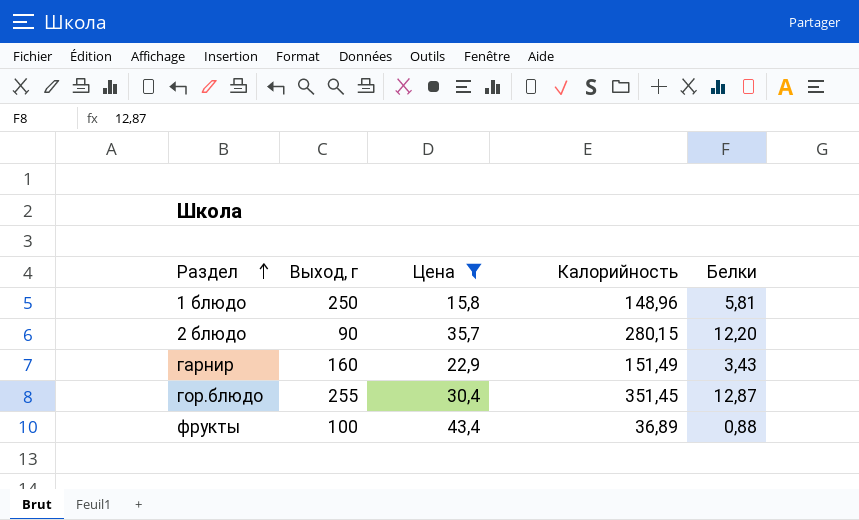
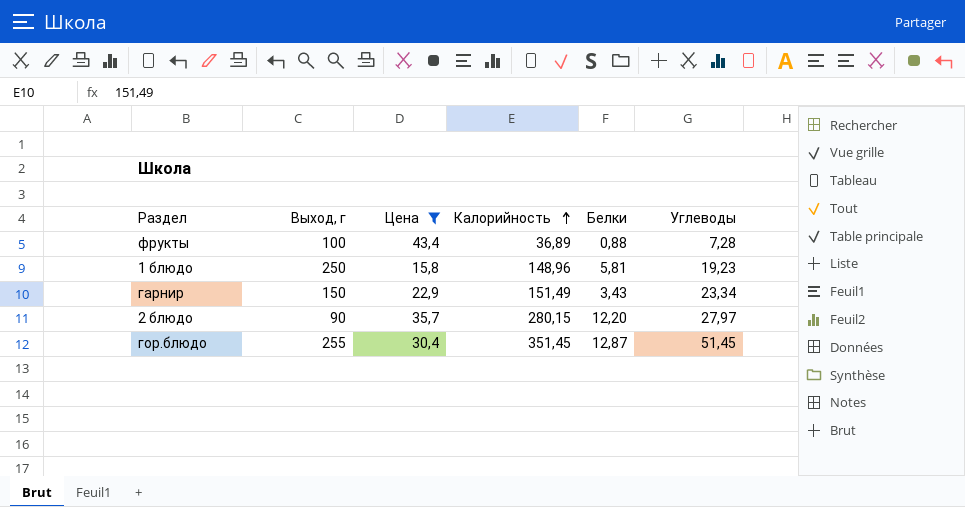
row order: Раздел ascending -> Калорийность ascending
column Углеводы | position: none -> 6
гарнир | Выход, г: 160 -> 150

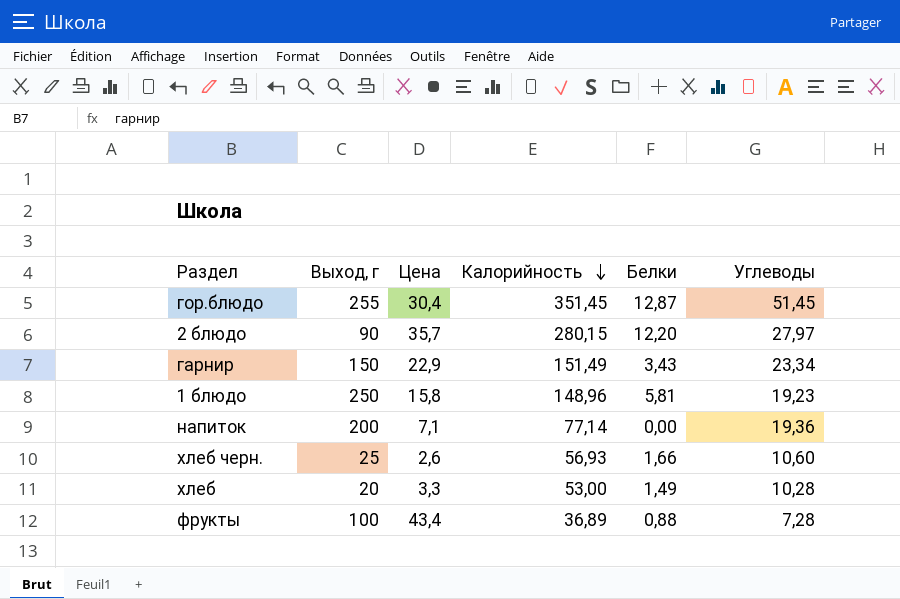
filter: Цена >= 15,8 -> none
row order: Калорийность ascending -> Калорийность descending

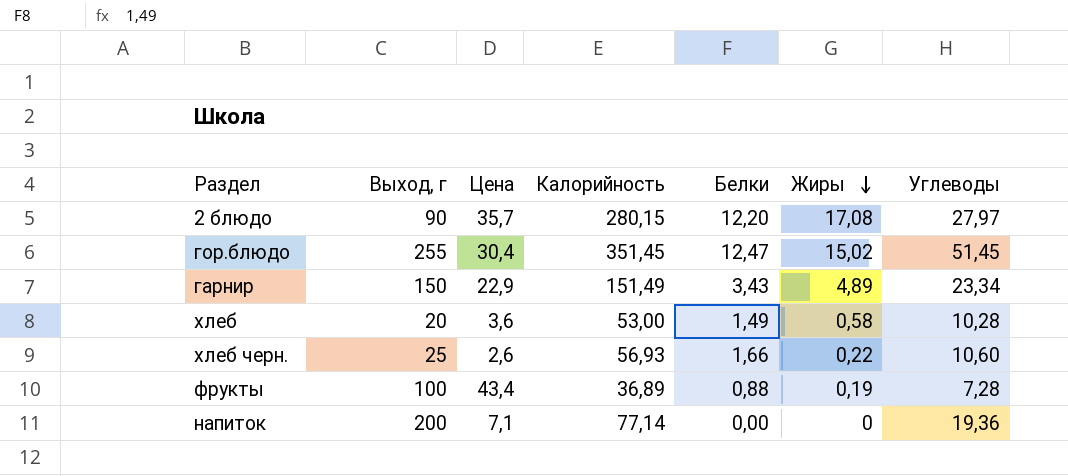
row order: Калорийность descending -> Жиры descending
column Жиры | position: none -> 6
row 1 блюдо: 250 | 15,8 | 148,96 | 5,81 | 19,23 -> none
гор.блюдо | Белки: 12,87 -> 12,47
хлеб | Цена: 3,3 -> 3,6

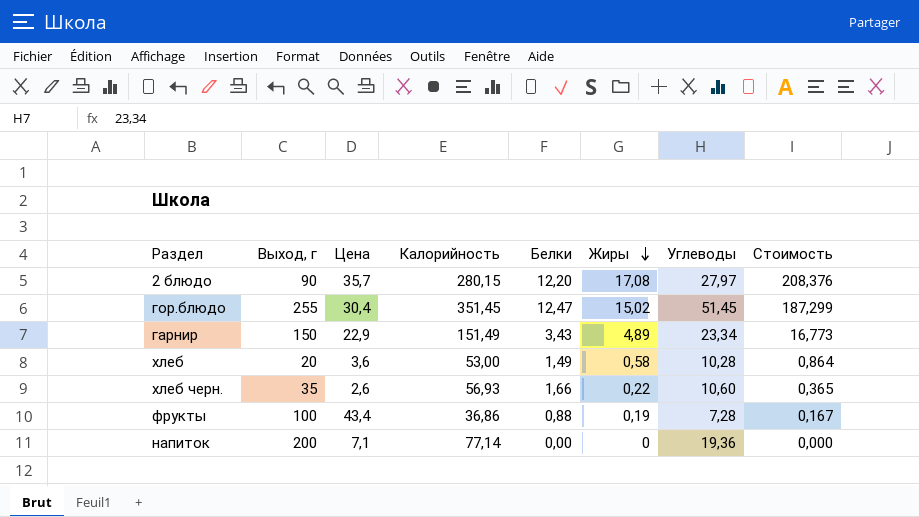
column Стоимость | formula: none -> [Белки] * [Жиры]
хлеб черн. | Выход, г: 25 -> 35
фрукты | Калорийность: 36,89 -> 36,86

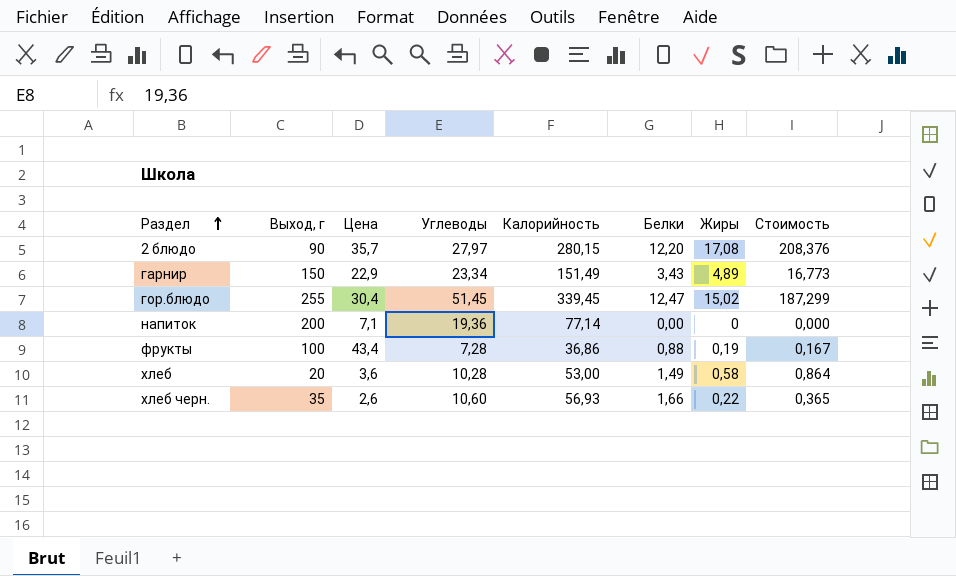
row order: Жиры descending -> Раздел ascending
column Углеводы | position: 7 -> 4
гор.блюдо | Калорийность: 351,45 -> 339,45

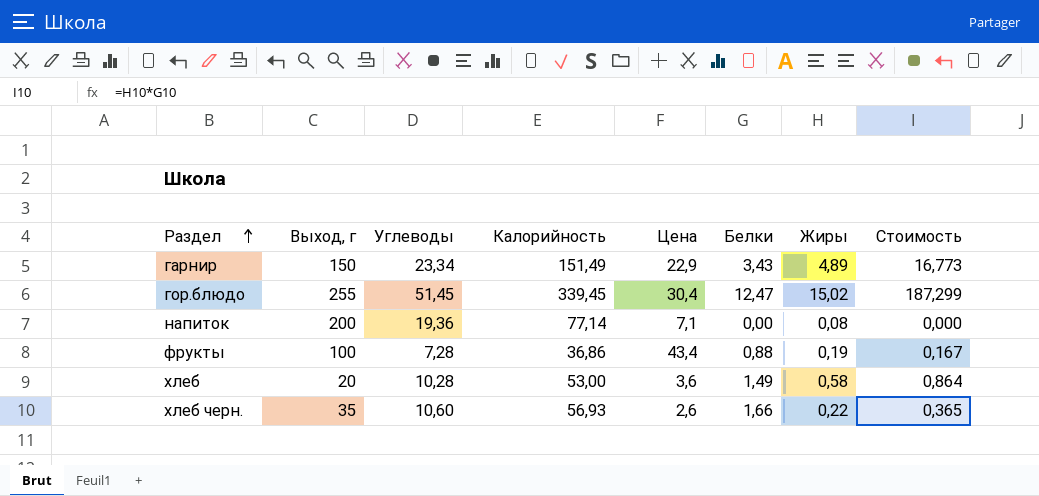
column Цена | position: 3 -> 5
row 2 блюдо: 90 | 35,7 | 27,97 | 280,15 | 12,20 | 17,08 | 208,376 -> none
напиток | Жиры: 0 -> 0,08

